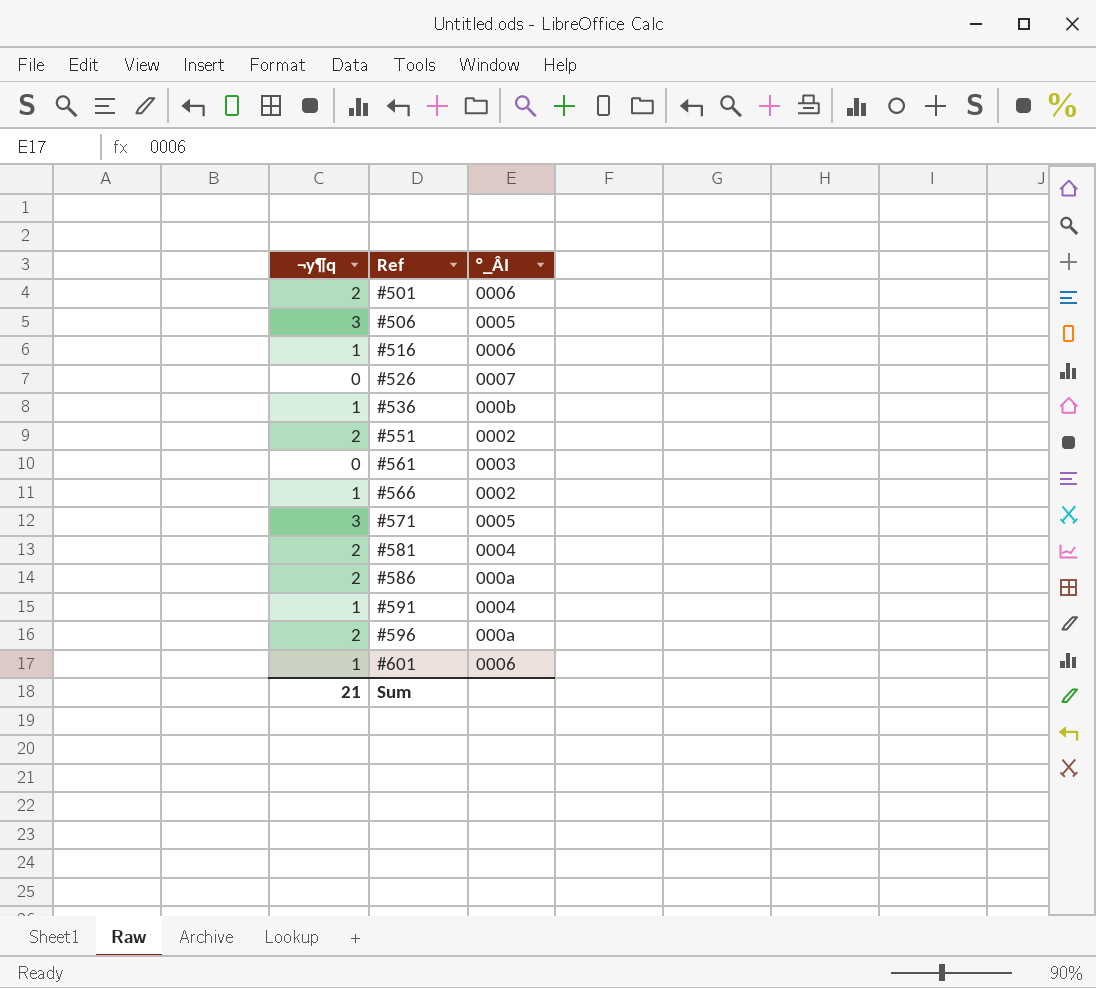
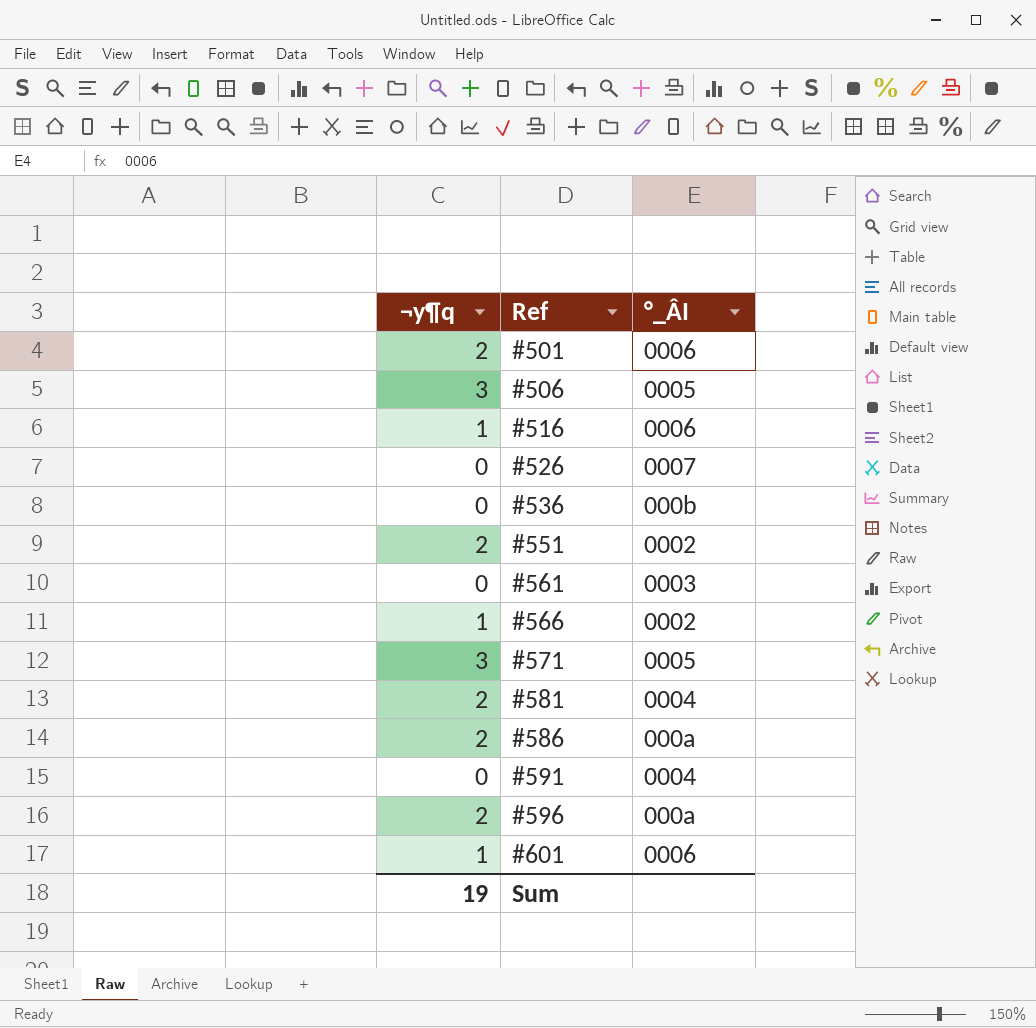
#536 | ¬y¶q: 1 -> 0
#591 | ¬y¶q: 1 -> 0
Sum | ¬y¶q: 21 -> 19

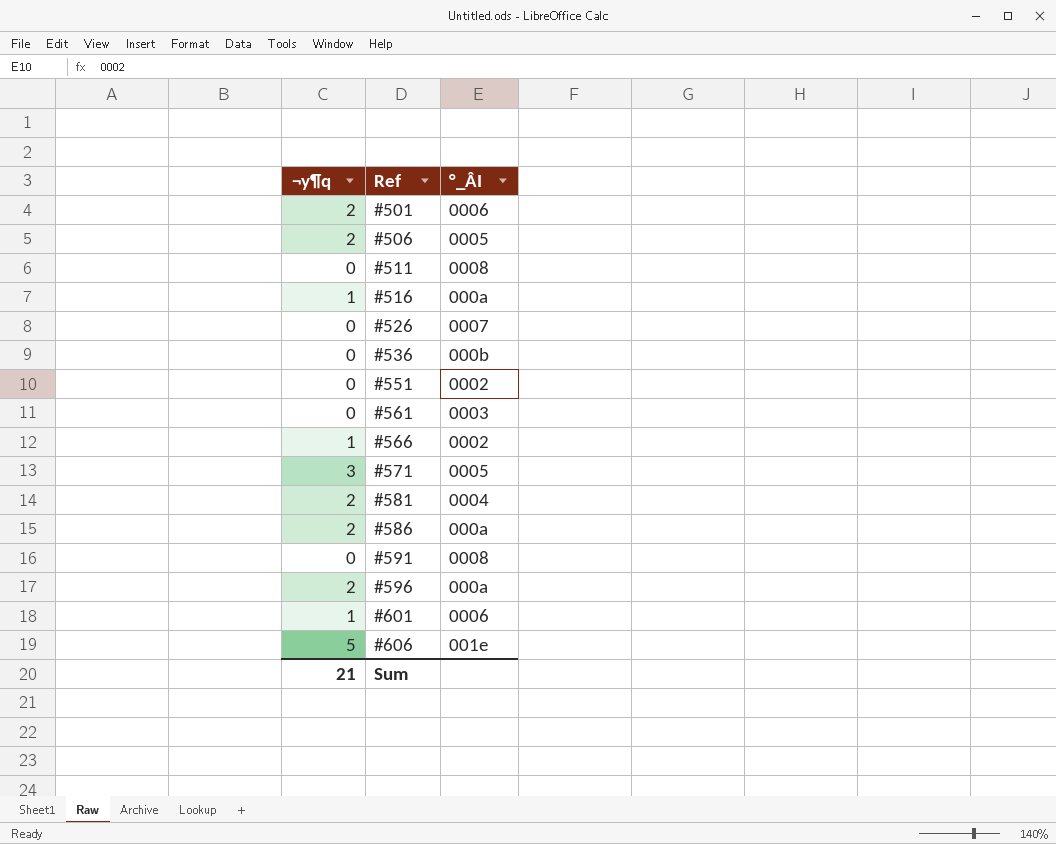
#506 | ¬y¶q: 3 -> 2
row #511: none -> 0 | 0008
#516 | °_ÂI: 0006 -> 000a
#551 | ¬y¶q: 2 -> 0
#591 | °_ÂI: 0004 -> 0008
row #606: none -> 5 | 001e
Sum | ¬y¶q: 19 -> 21

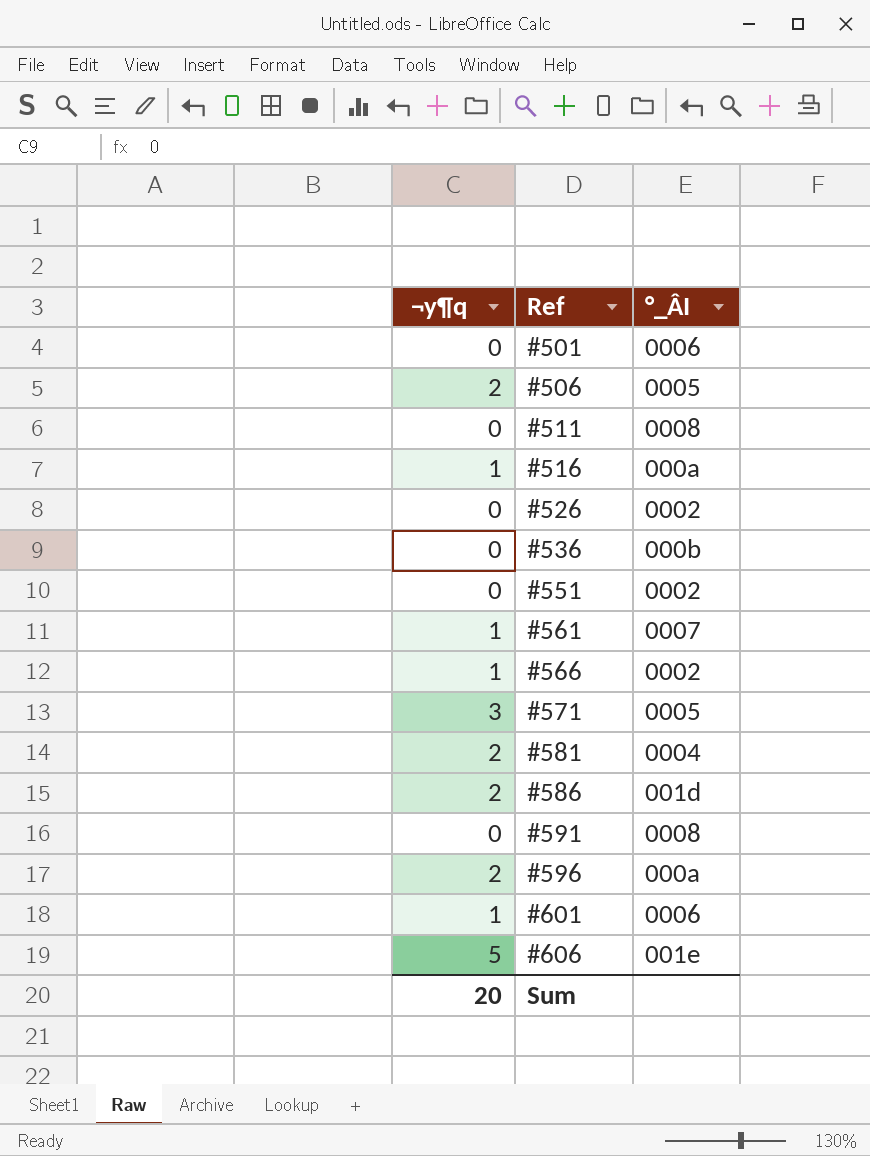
#501 | ¬y¶q: 2 -> 0
#526 | °_ÂI: 0007 -> 0002
#561 | ¬y¶q: 0 -> 1
#561 | °_ÂI: 0003 -> 0007
#586 | °_ÂI: 000a -> 001d
Sum | ¬y¶q: 21 -> 20

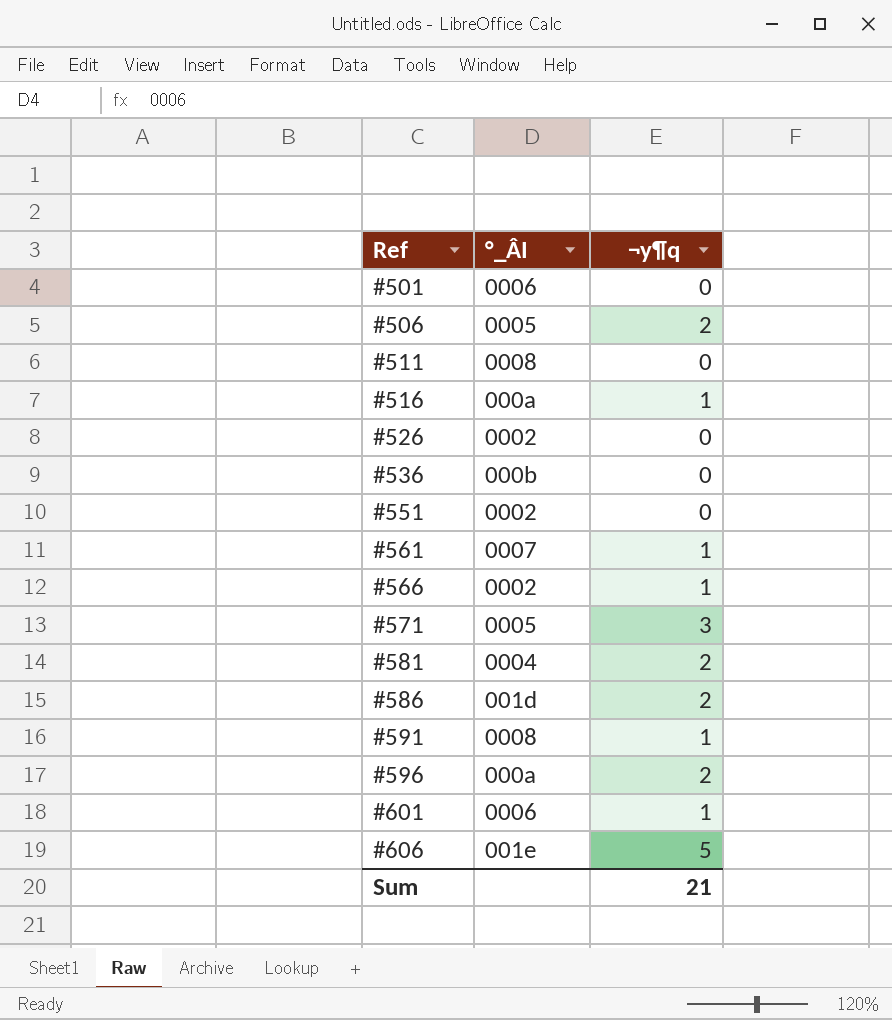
column ¬y¶q | position: 1 -> 3
#591 | ¬y¶q: 0 -> 1
Sum | ¬y¶q: 20 -> 21

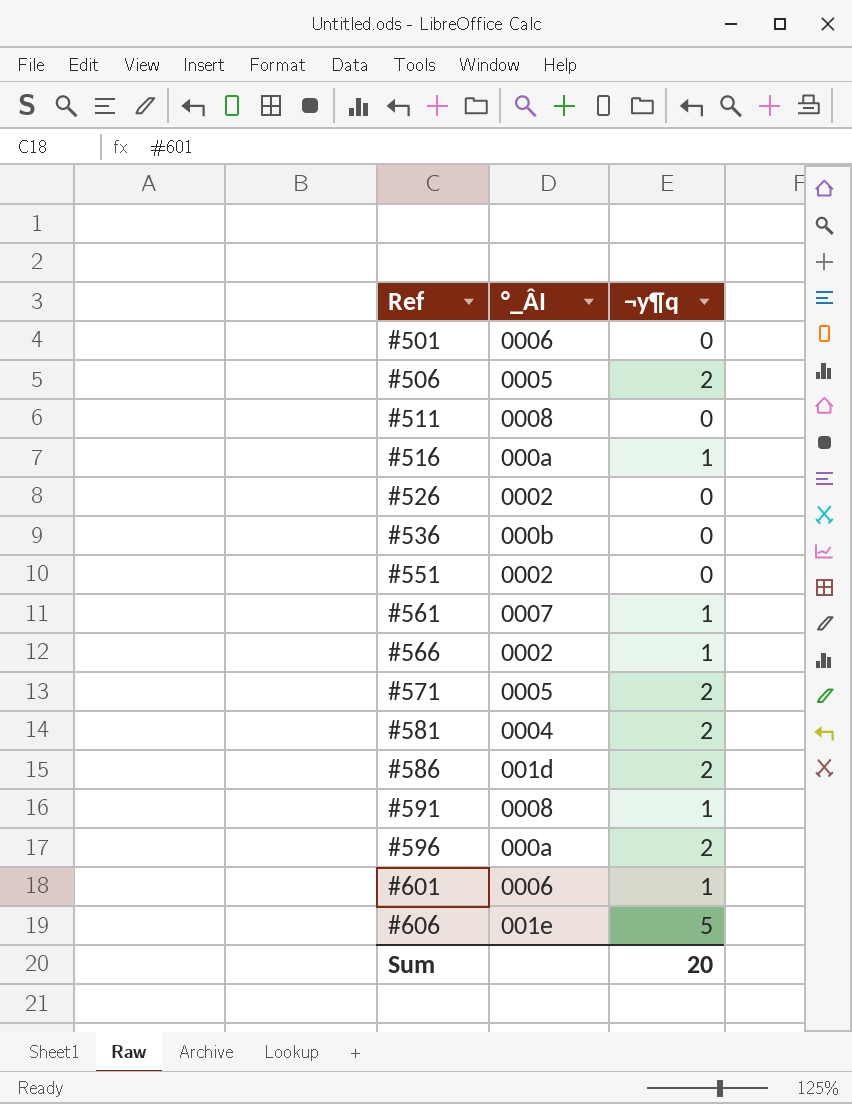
#571 | ¬y¶q: 3 -> 2
Sum | ¬y¶q: 21 -> 20

